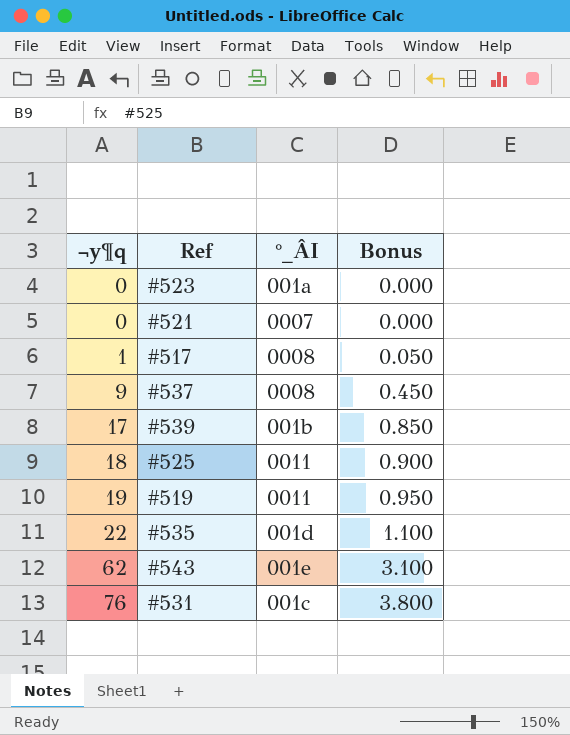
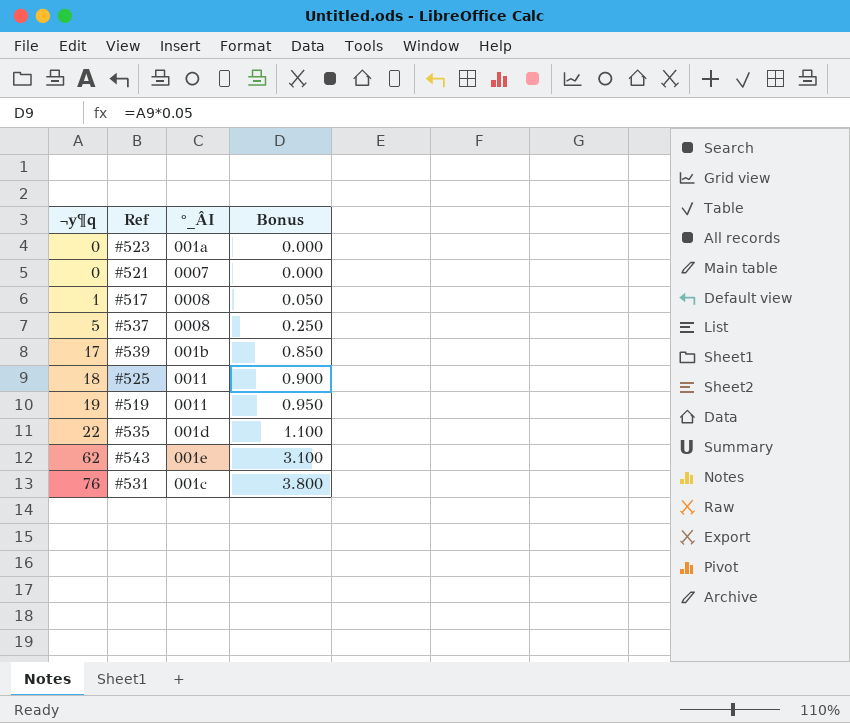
#537 | ¬y¶q: 9 -> 5
#537 | Bonus: 0.450 -> 0.250

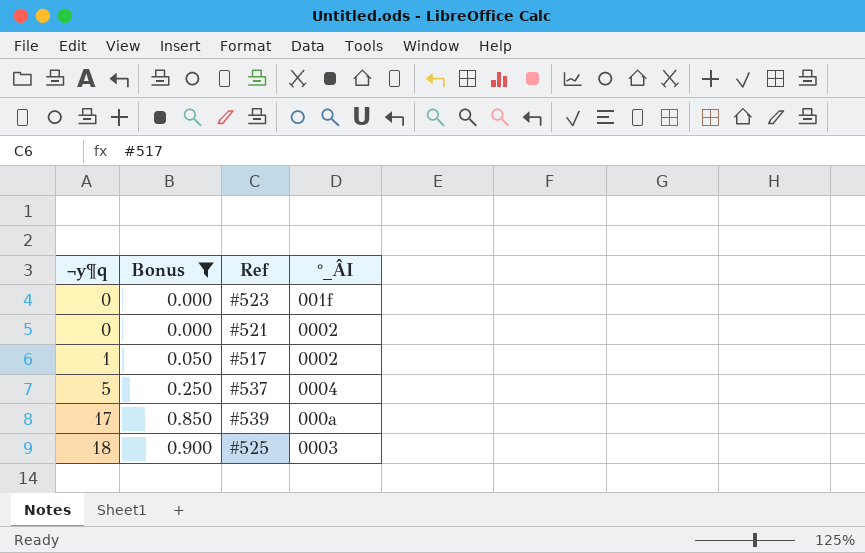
filter: none -> Bonus <= 0.900
column Bonus | position: 4 -> 2
#523 | °_ÂI: 001a -> 001f
#521 | °_ÂI: 0007 -> 0002
#517 | °_ÂI: 0008 -> 0002
#537 | °_ÂI: 0008 -> 0004
#539 | °_ÂI: 001b -> 000a
#525 | °_ÂI: 0011 -> 0003

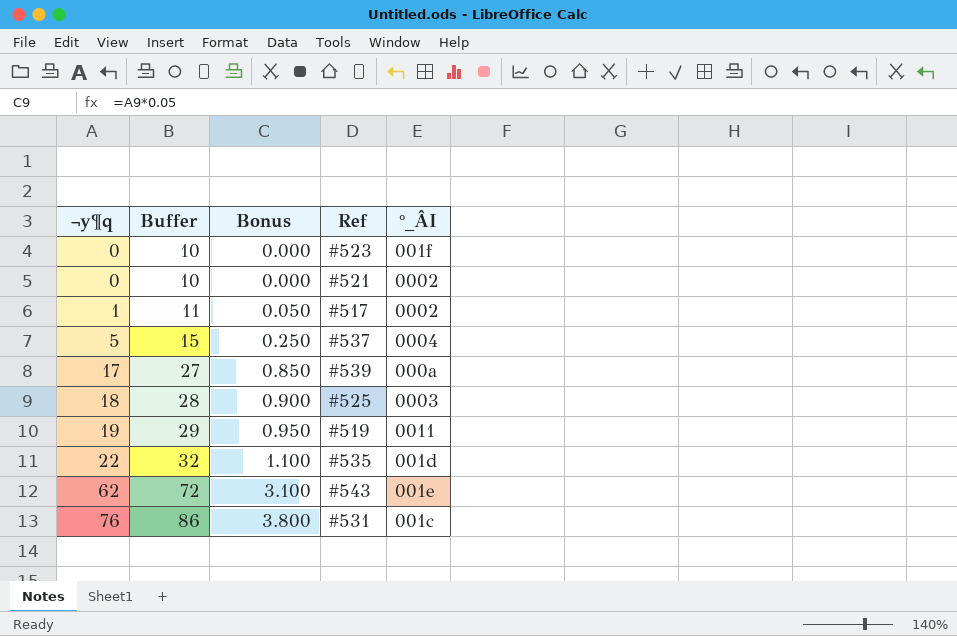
filter: Bonus <= 0.900 -> none
column Buffer | formula: none -> [¬y¶q] + 10

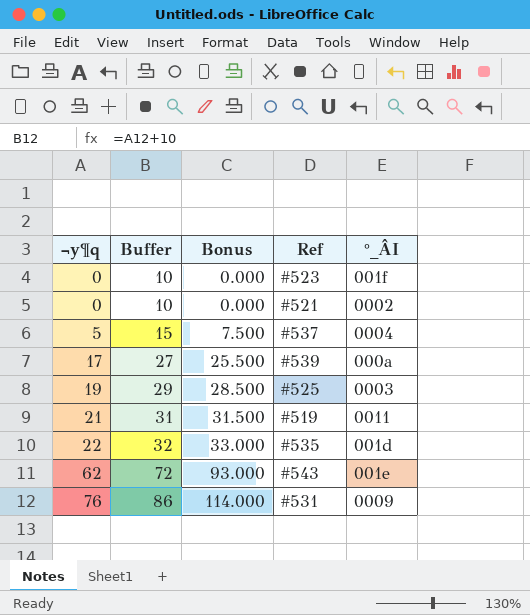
column Bonus | formula: [¬y¶q] * 0.05 -> [¬y¶q] * 1.5
row #517: 1 | 11 | 0.050 | 0002 -> none
#525 | ¬y¶q: 18 -> 19
#525 | Buffer: 28 -> 29
#519 | ¬y¶q: 19 -> 21
#519 | Buffer: 29 -> 31
#531 | °_ÂI: 001c -> 0009

